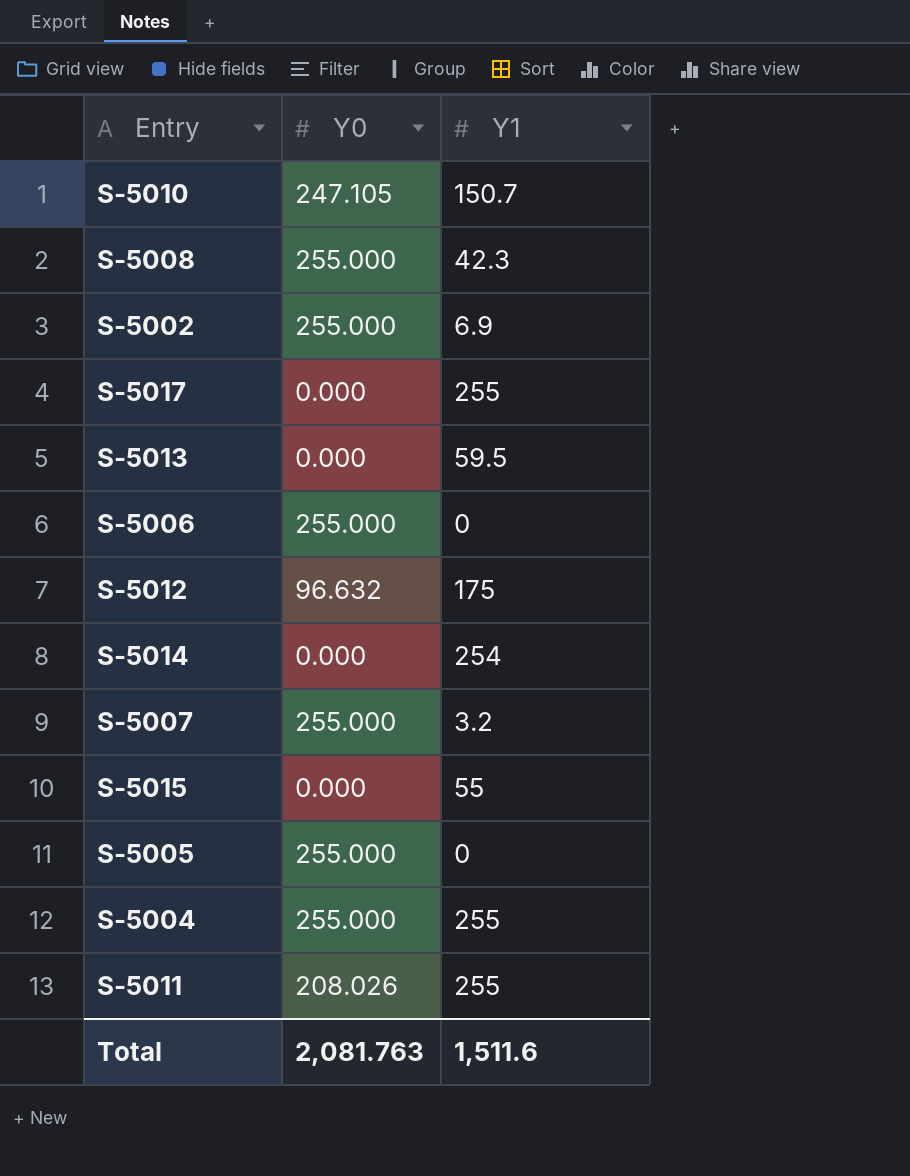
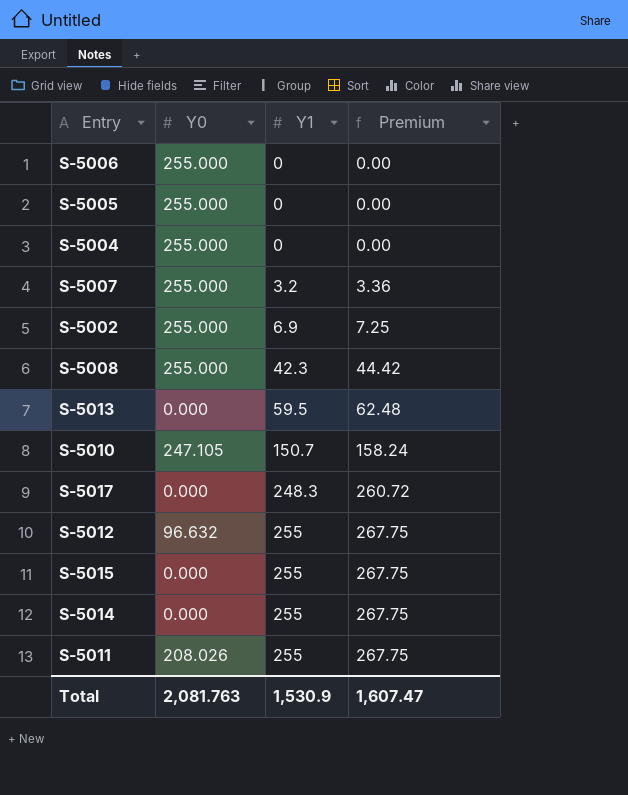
row order: none -> Y1 ascending
column Premium | formula: none -> [Y1] * 1.05
S-5004 | Y1: 255 -> 0
S-5017 | Y1: 255 -> 248.3
S-5012 | Y1: 175 -> 255
S-5015 | Y1: 55 -> 255
S-5014 | Y1: 254 -> 255
Total | Y1: 1,511.6 -> 1,530.9

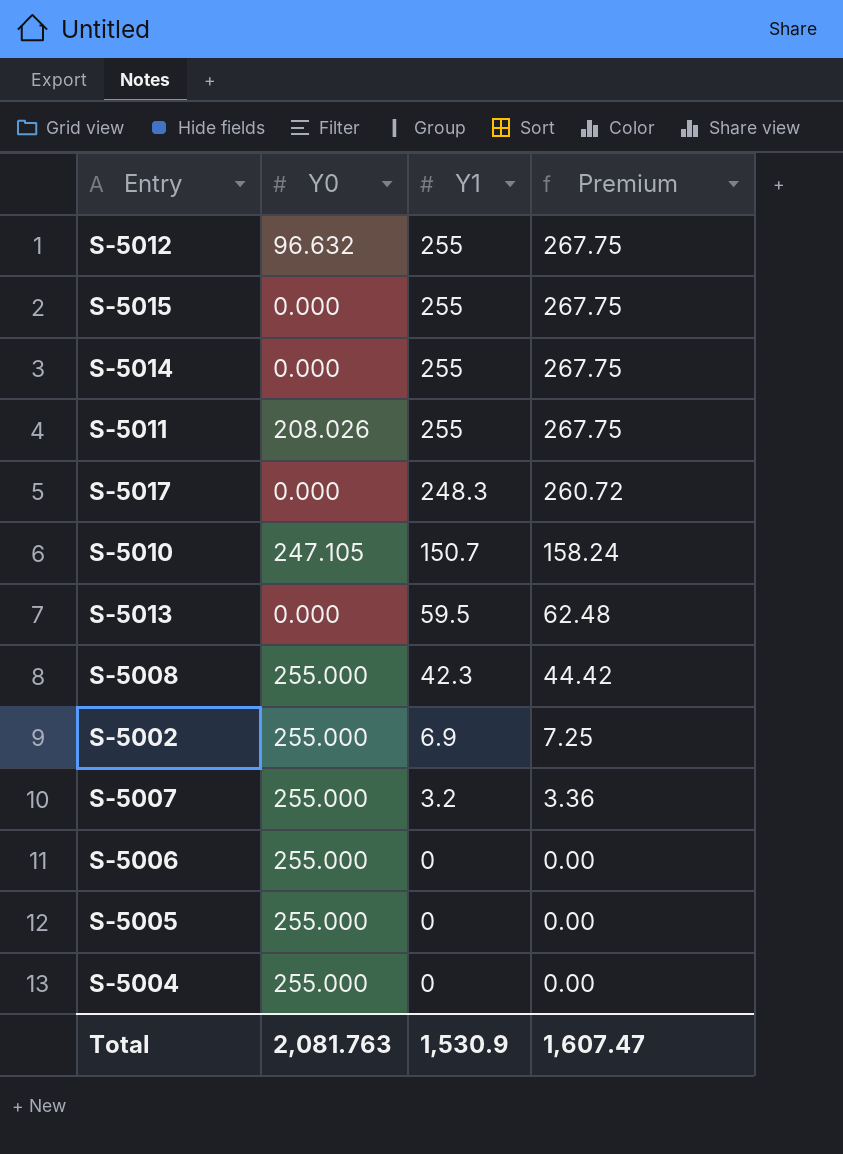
row order: Y1 ascending -> Y1 descending

